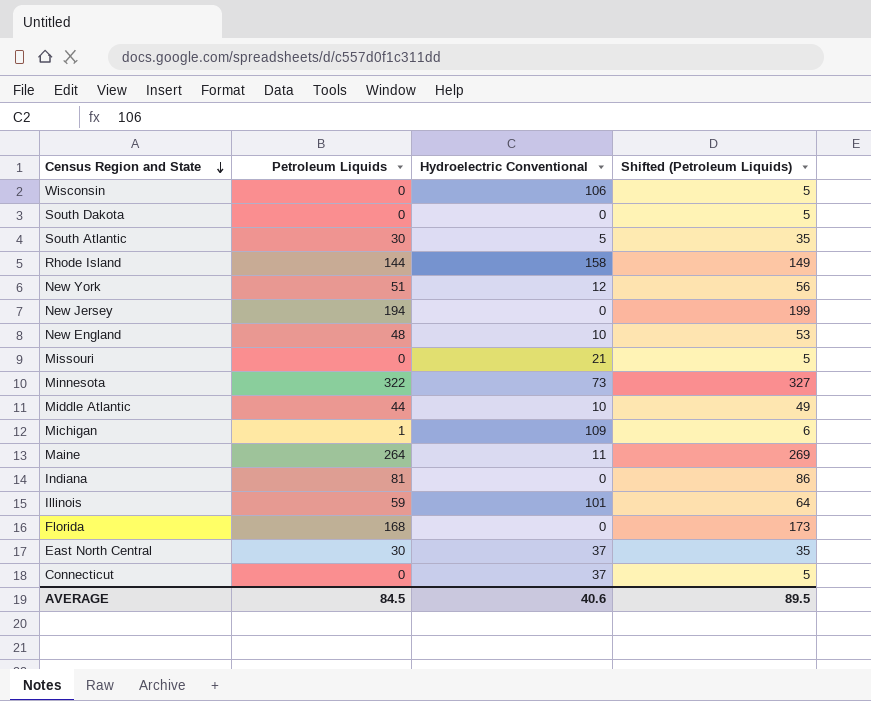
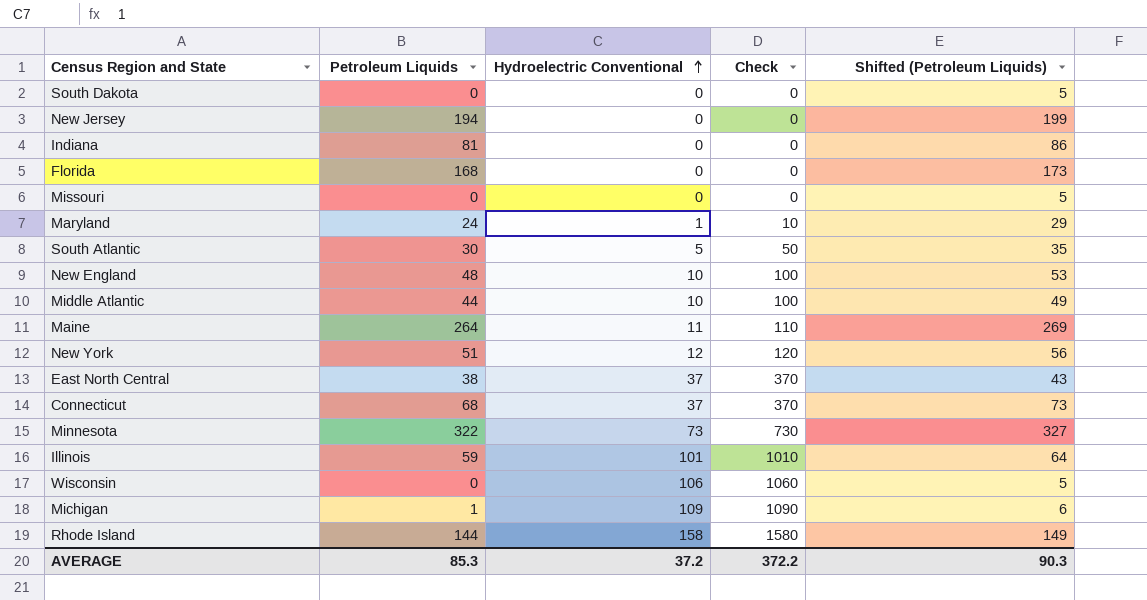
row order: Census Region and State descending -> Hydroelectric Conventional ascending
column Check | formula: none -> [Hydroelectric Conventional] * 10
Missouri | Hydroelectric Conventional: 21 -> 0
row Maryland: none -> 24 | 1 | 10 | 29
East North Central | Petroleum Liquids: 30 -> 38
East North Central | Shifted (Petroleum Liquids): 35 -> 43
Connecticut | Petroleum Liquids: 0 -> 68
Connecticut | Shifted (Petroleum Liquids): 5 -> 73
AVERAGE | Petroleum Liquids: 84.5 -> 85.3
AVERAGE | Hydroelectric Conventional: 40.6 -> 37.2
AVERAGE | Shifted (Petroleum Liquids): 89.5 -> 90.3

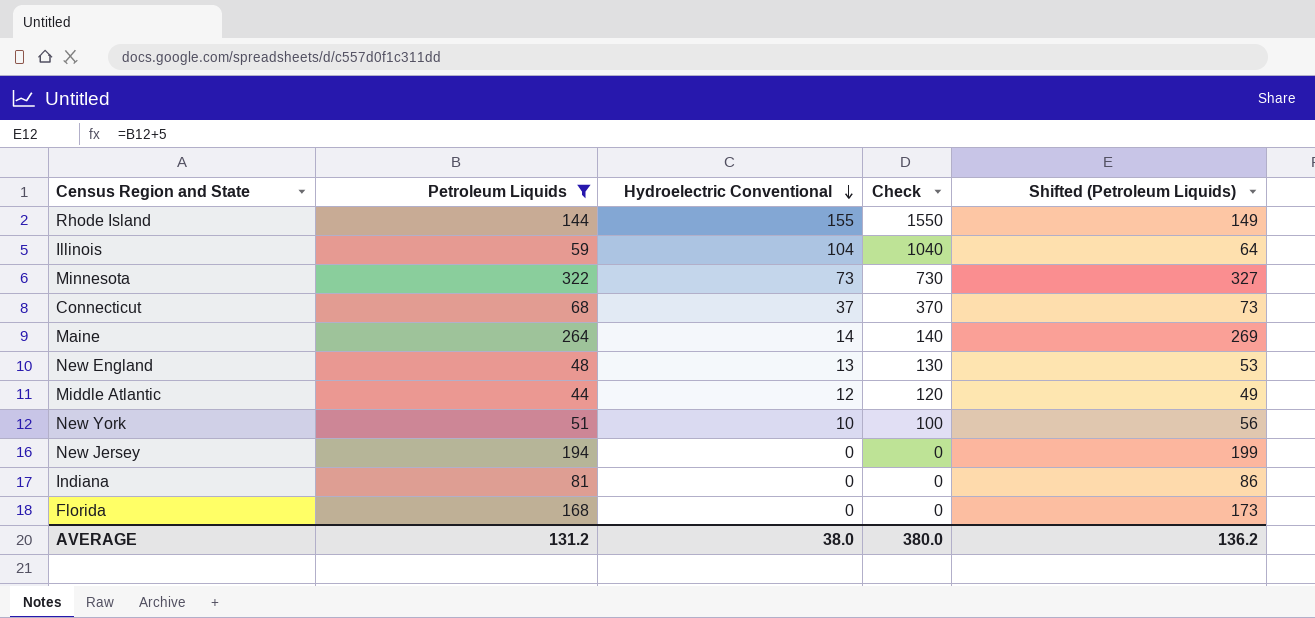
filter: none -> Petroleum Liquids >= 44
row order: Hydroelectric Conventional ascending -> Hydroelectric Conventional descending
Rhode Island | Hydroelectric Conventional: 158 -> 155
Rhode Island | Check: 1580 -> 1550
Illinois | Hydroelectric Conventional: 101 -> 104
Illinois | Check: 1010 -> 1040
Maine | Hydroelectric Conventional: 11 -> 14
Maine | Check: 110 -> 140
New England | Hydroelectric Conventional: 10 -> 13
New England | Check: 100 -> 130
Middle Atlantic | Hydroelectric Conventional: 10 -> 12
Middle Atlantic | Check: 100 -> 120
New York | Hydroelectric Conventional: 12 -> 10
New York | Check: 120 -> 100
AVERAGE | Petroleum Liquids: 85.3 -> 131.2
AVERAGE | Hydroelectric Conventional: 37.2 -> 38.0
AVERAGE | Check: 372.2 -> 380.0
AVERAGE | Shifted (Petroleum Liquids): 90.3 -> 136.2

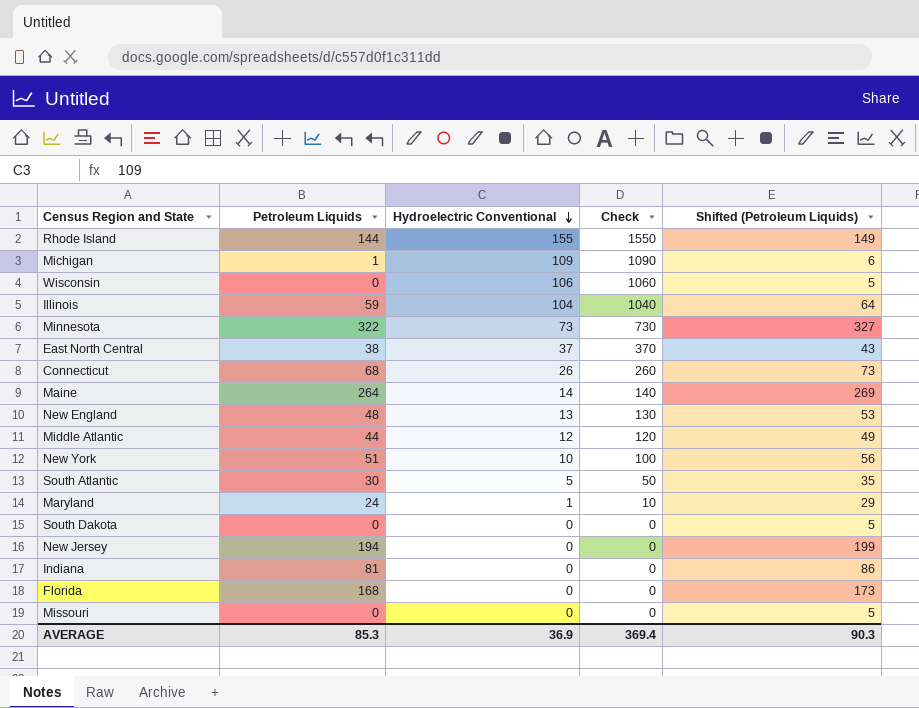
filter: Petroleum Liquids >= 44 -> none
Connecticut | Hydroelectric Conventional: 37 -> 26
Connecticut | Check: 370 -> 260
AVERAGE | Petroleum Liquids: 131.2 -> 85.3
AVERAGE | Hydroelectric Conventional: 38.0 -> 36.9
AVERAGE | Check: 380.0 -> 369.4
AVERAGE | Shifted (Petroleum Liquids): 136.2 -> 90.3

